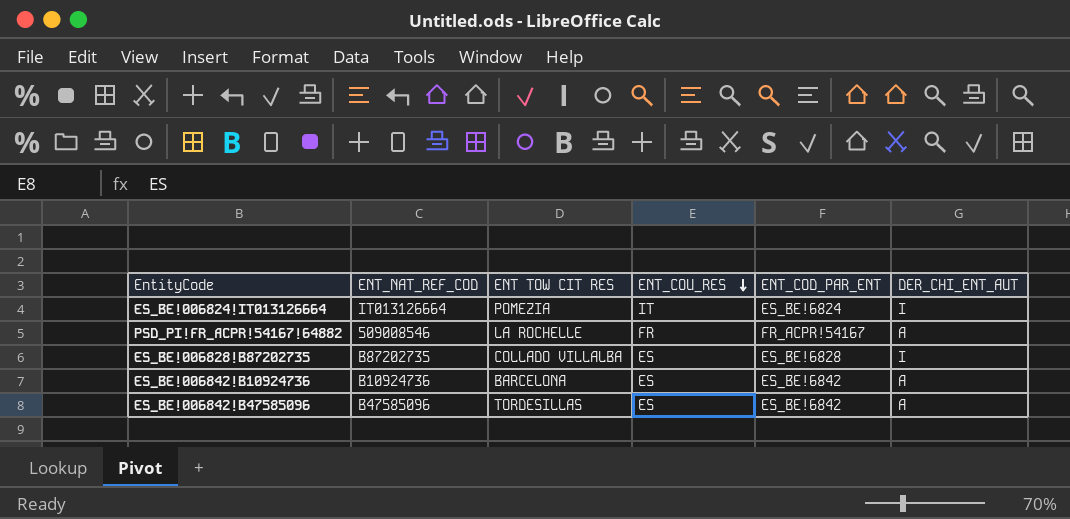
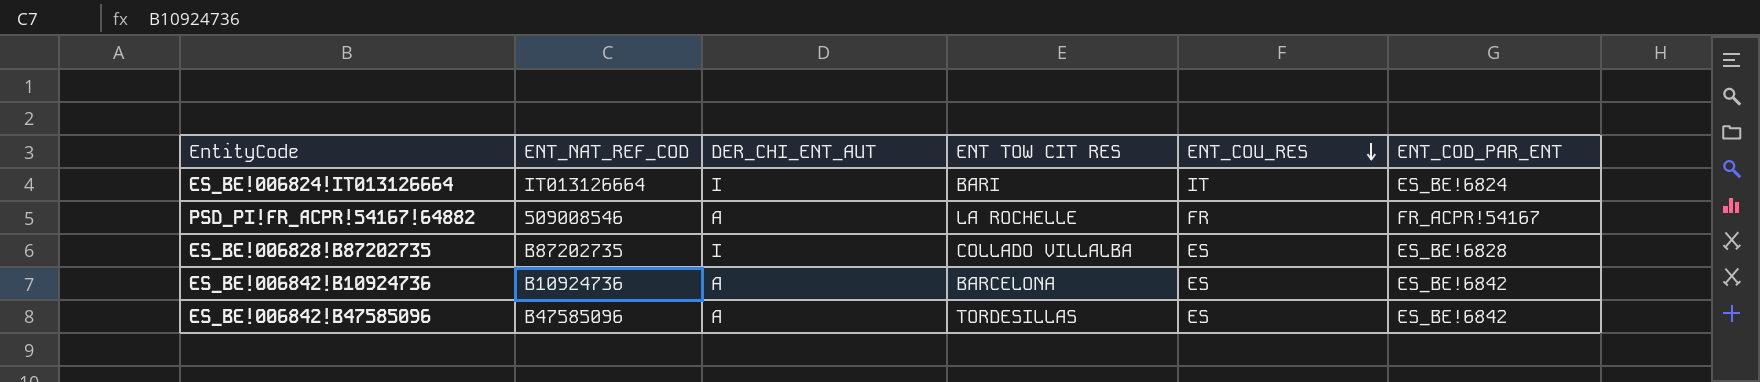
column DER_CHI_ENT_AUT | position: 6 -> 3
ES_BE!006824!IT013126664 | ENT TOW CIT RES: POMEZIA -> BARI

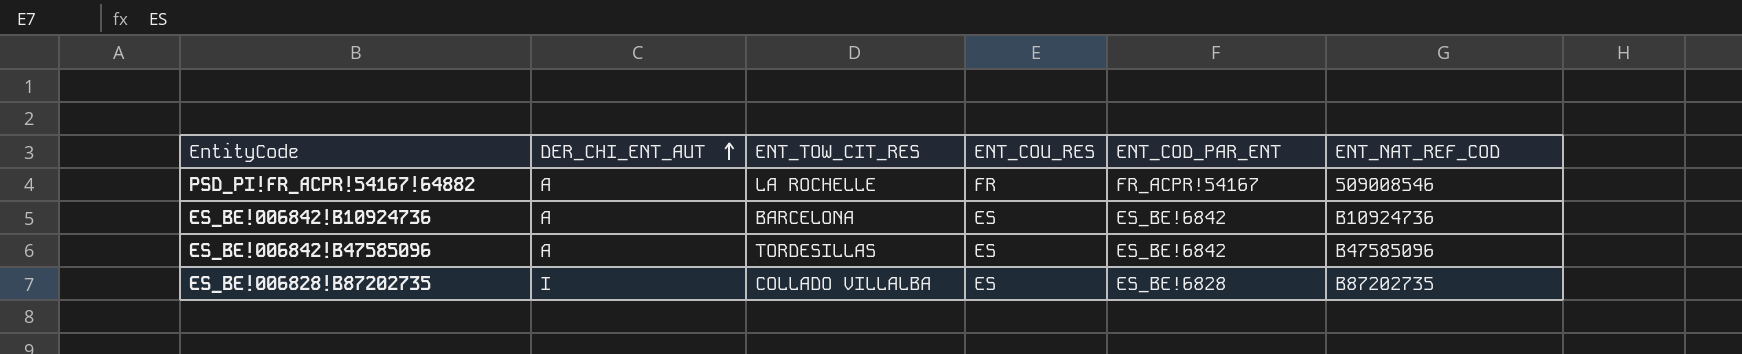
row order: ENT_COU_RES descending -> DER_CHI_ENT_AUT ascending
column name: ENT TOW CIT RES -> ENT_TOW_CIT_RES
column ENT_NAT_REF_COD | position: 2 -> 6
row ES_BE!006824!IT013126664: IT013126664 | I | BARI | IT | ES_BE!6824 -> none

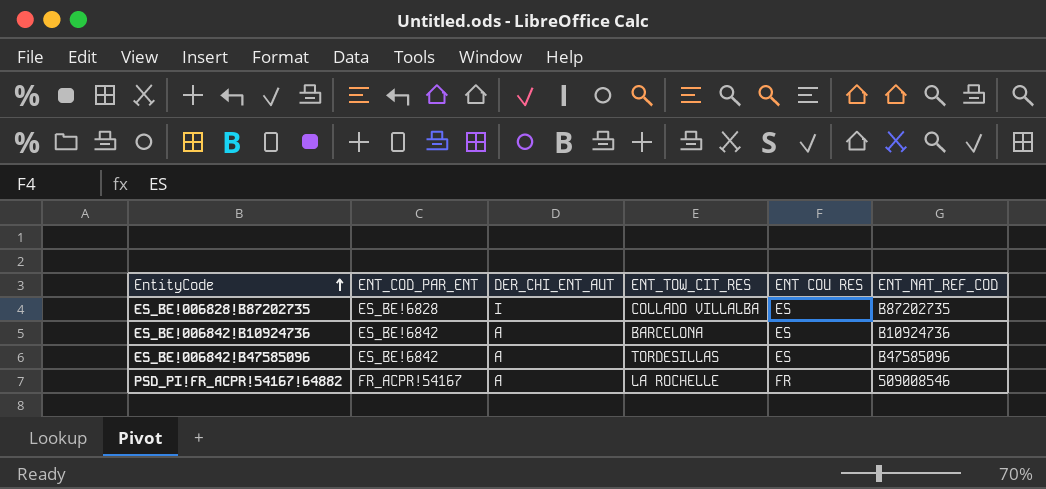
row order: DER_CHI_ENT_AUT ascending -> EntityCode ascending
column ENT_COD_PAR_ENT | position: 5 -> 2
column name: ENT_COU_RES -> ENT COU RES

